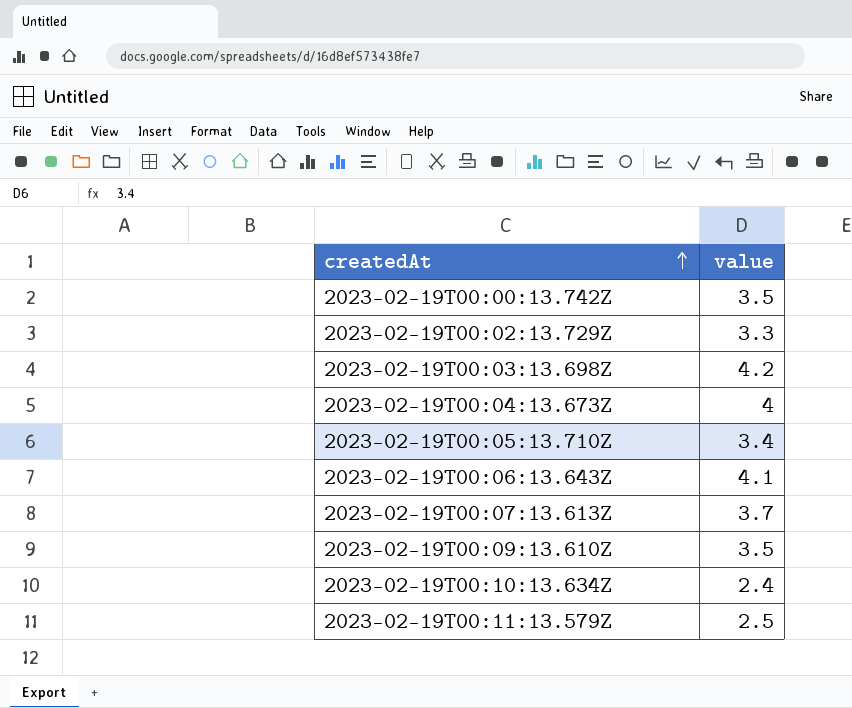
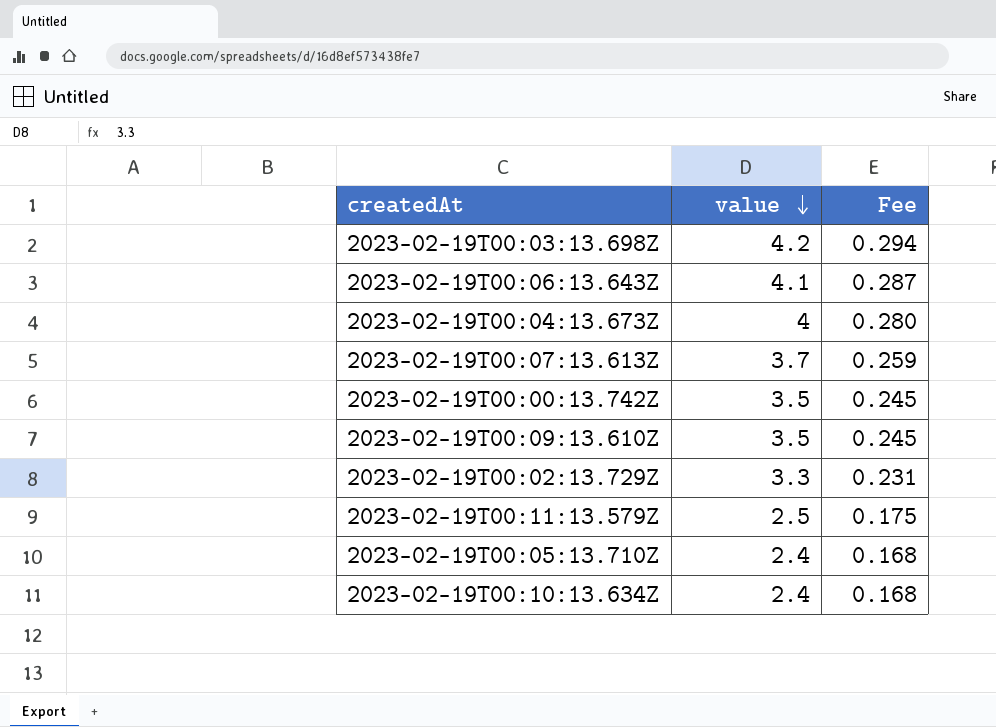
row order: createdAt ascending -> value descending
column Fee | formula: none -> [value] * 0.07
2023-02-19T00:05:13.710Z | value: 3.4 -> 2.4

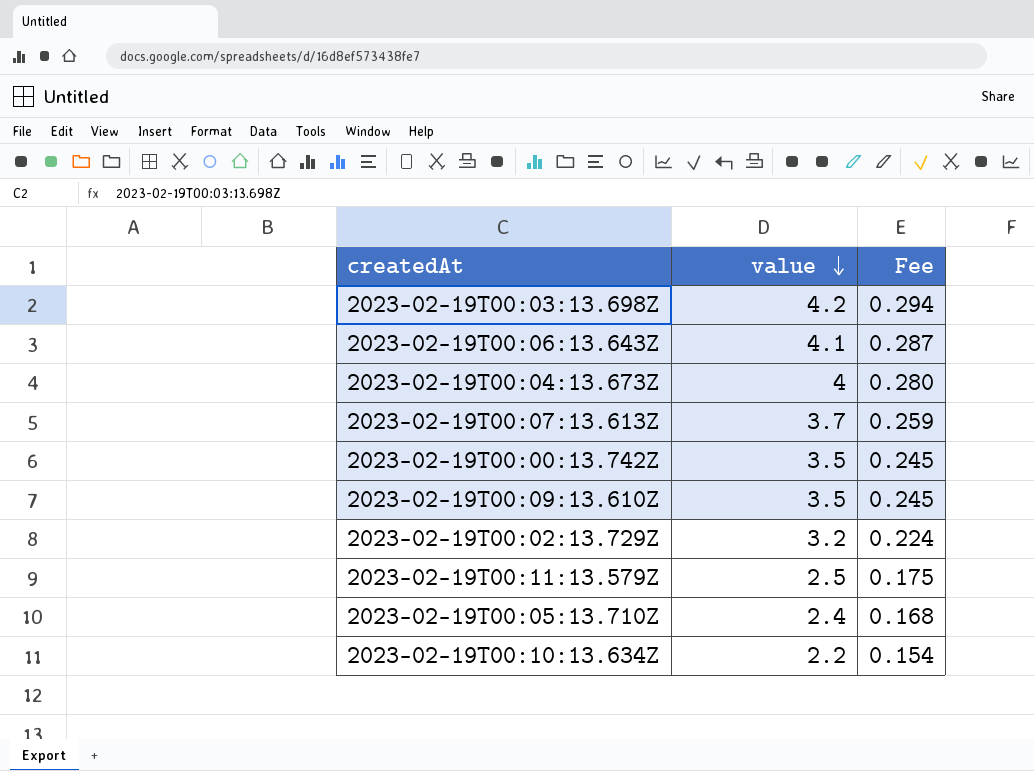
2023-02-19T00:02:13.729Z | value: 3.3 -> 3.2
2023-02-19T00:02:13.729Z | Fee: 0.231 -> 0.224
2023-02-19T00:10:13.634Z | value: 2.4 -> 2.2
2023-02-19T00:10:13.634Z | Fee: 0.168 -> 0.154

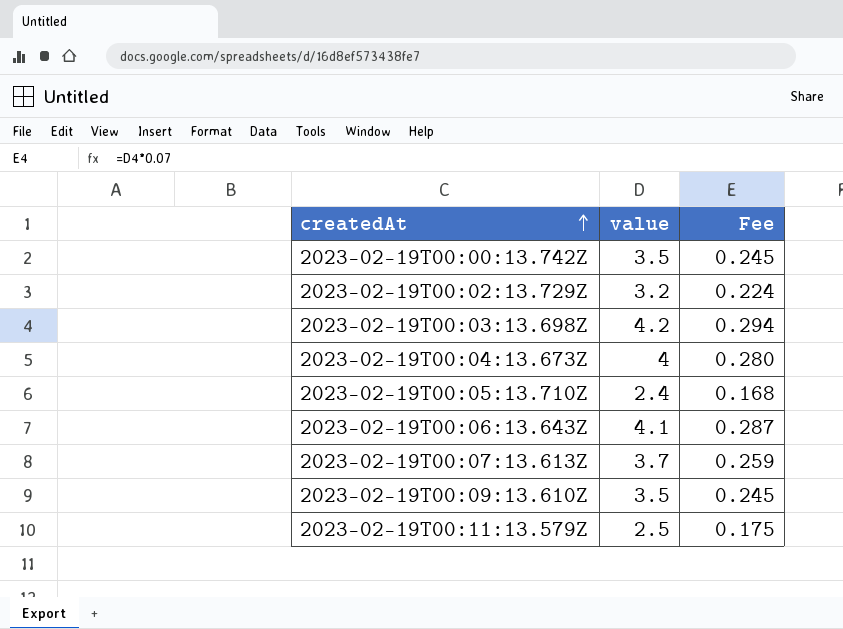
row order: value descending -> createdAt ascending
row 2023-02-19T00:10:13.634Z: 2.2 | 0.154 -> none

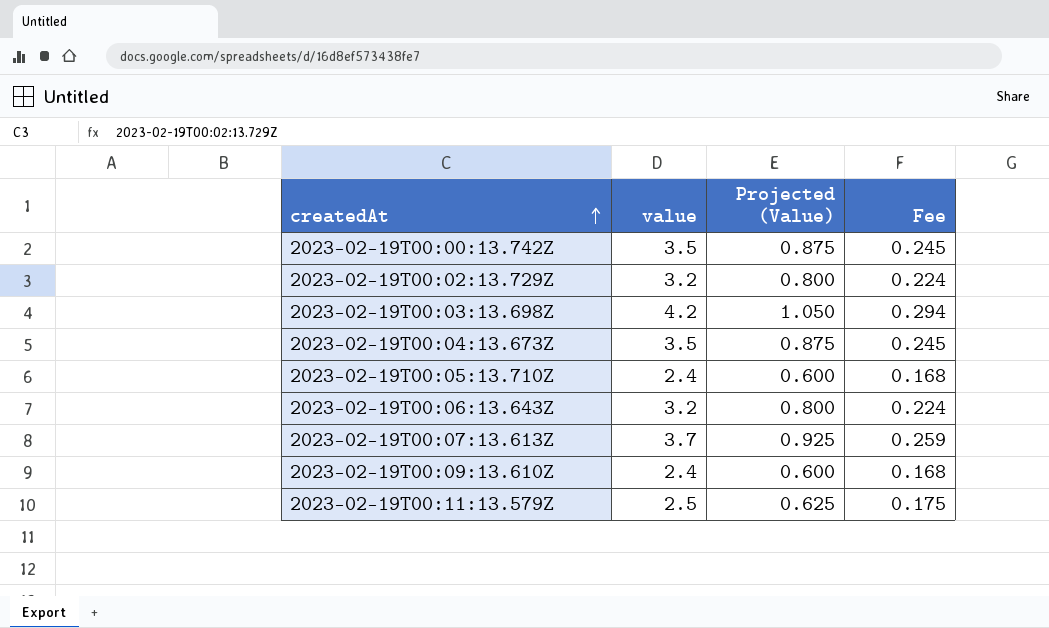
column Projected (Value) | formula: none -> [value] * 0.25
2023-02-19T00:04:13.673Z | value: 4 -> 3.5
2023-02-19T00:04:13.673Z | Fee: 0.280 -> 0.245
2023-02-19T00:06:13.643Z | value: 4.1 -> 3.2
2023-02-19T00:06:13.643Z | Fee: 0.287 -> 0.224
2023-02-19T00:09:13.610Z | value: 3.5 -> 2.4
2023-02-19T00:09:13.610Z | Fee: 0.245 -> 0.168

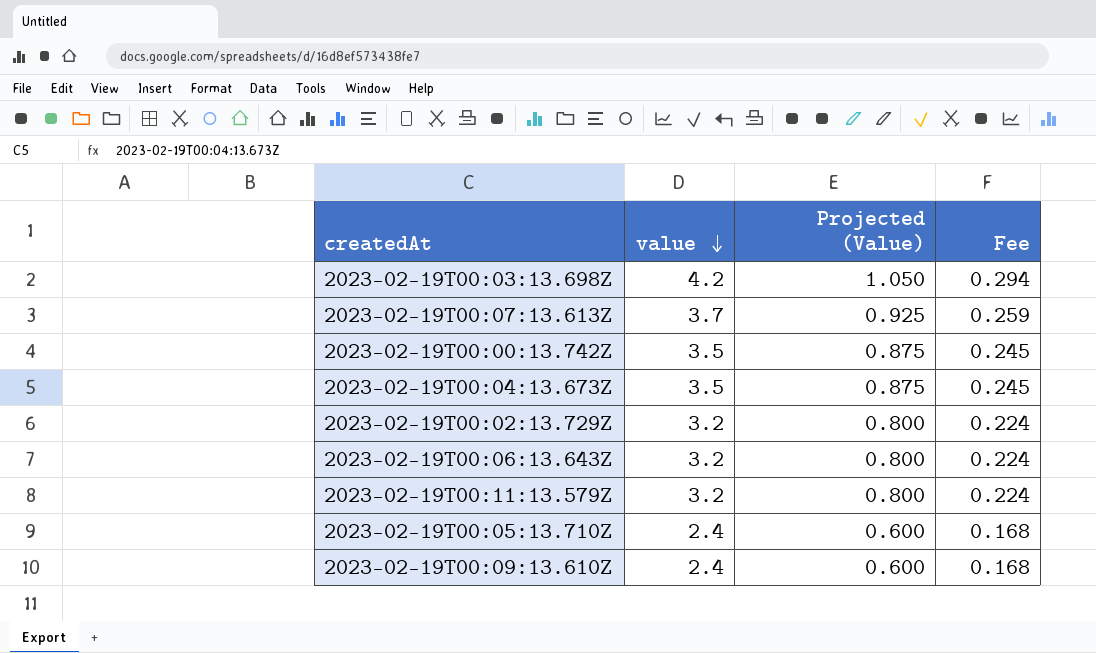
row order: createdAt ascending -> value descending
2023-02-19T00:11:13.579Z | value: 2.5 -> 3.2
2023-02-19T00:11:13.579Z | Projected (Value): 0.625 -> 0.800
2023-02-19T00:11:13.579Z | Fee: 0.175 -> 0.224

